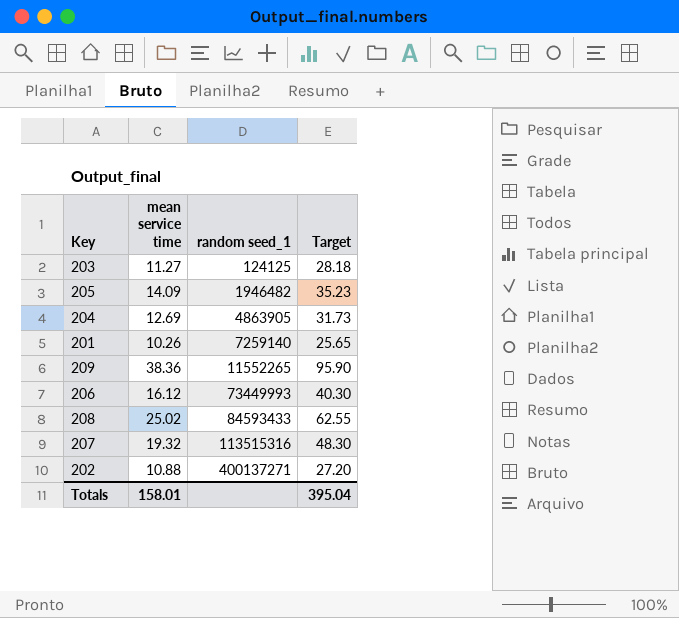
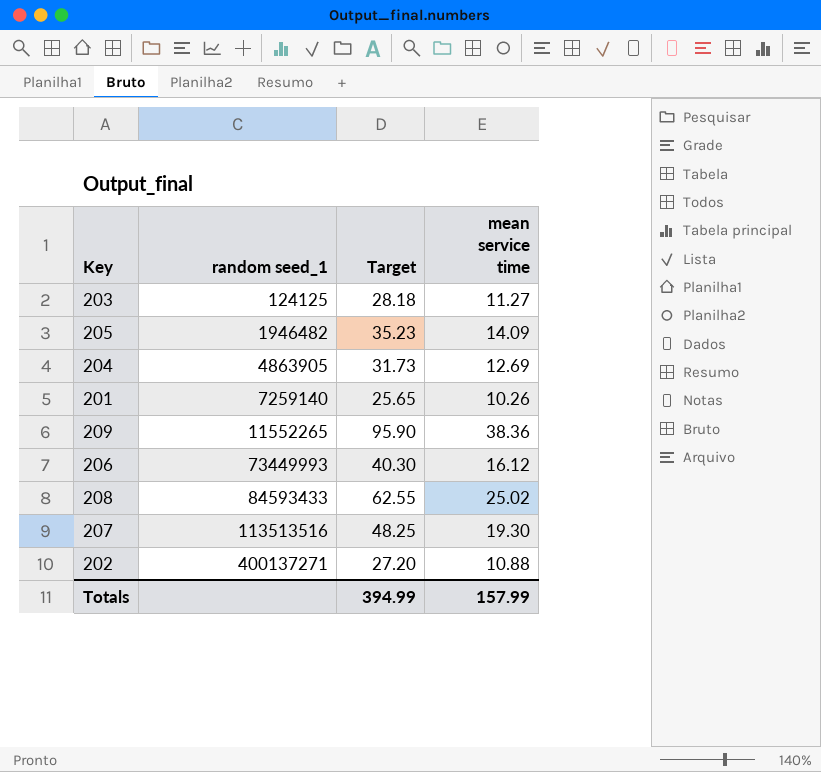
column mean service time | position: 2 -> 4
207 | random seed_1: 113515316 -> 113513516
207 | Target: 48.30 -> 48.25
207 | mean service time: 19.32 -> 19.30
Totals | Target: 395.04 -> 394.99
Totals | mean service time: 158.01 -> 157.99

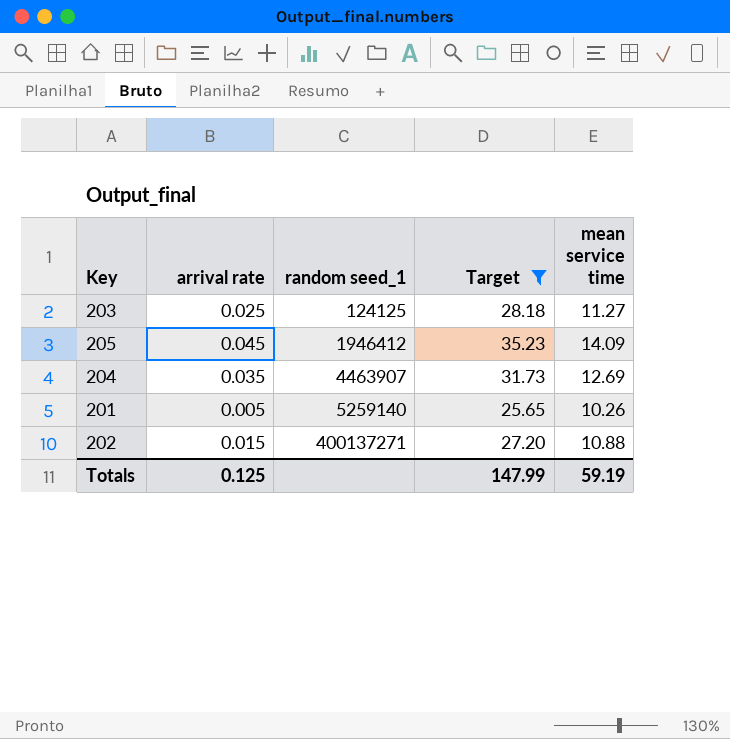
filter: none -> Target <= 35.23
column arrival rate | position: none -> 2
205 | random seed_1: 1946482 -> 1946412
204 | random seed_1: 4863905 -> 4463907
201 | random seed_1: 7259140 -> 5259140
Totals | Target: 394.99 -> 147.99
Totals | mean service time: 157.99 -> 59.19

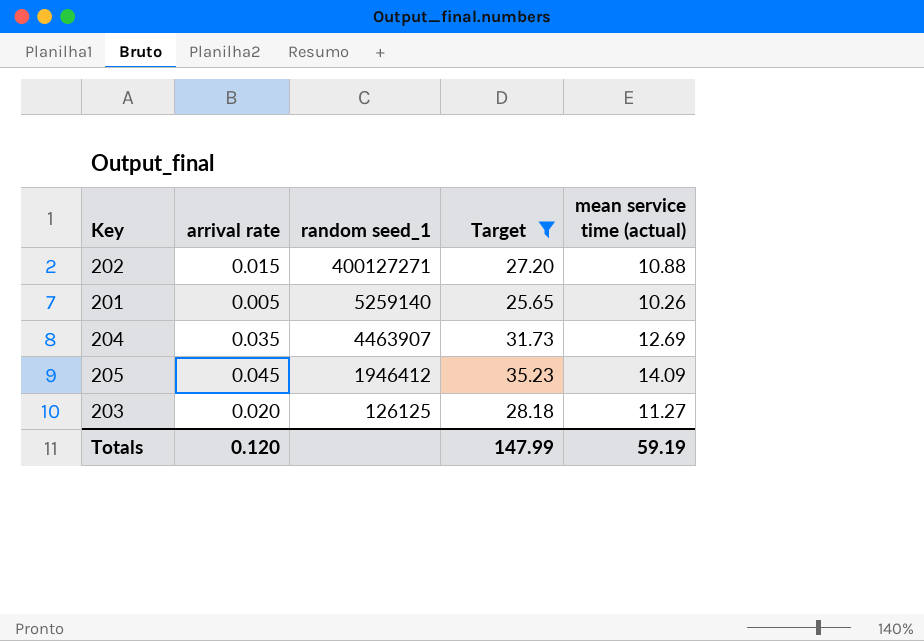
row order: random seed_1 ascending -> random seed_1 descending
column name: mean service time -> mean service time (actual)
202 | random seed_1: 400137271 -> 400127271
203 | arrival rate: 0.025 -> 0.020
203 | random seed_1: 124125 -> 126125
Totals | arrival rate: 0.125 -> 0.120

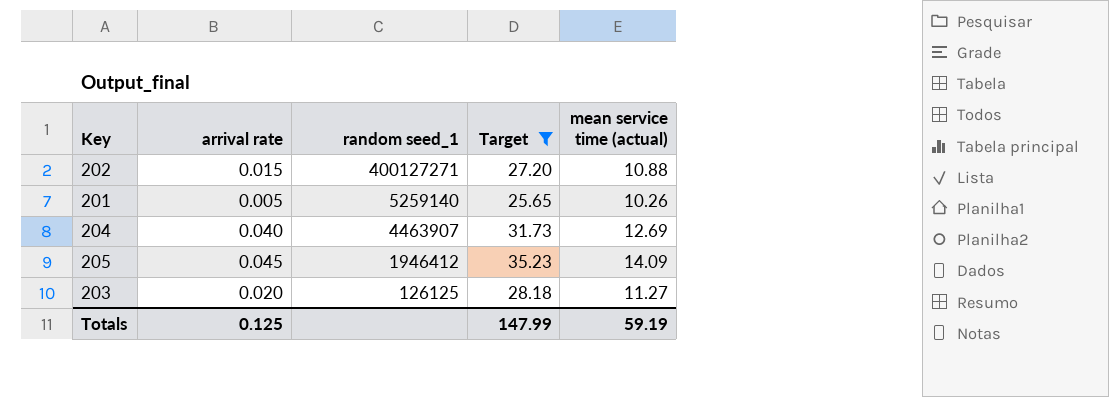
204 | arrival rate: 0.035 -> 0.040
Totals | arrival rate: 0.120 -> 0.125

